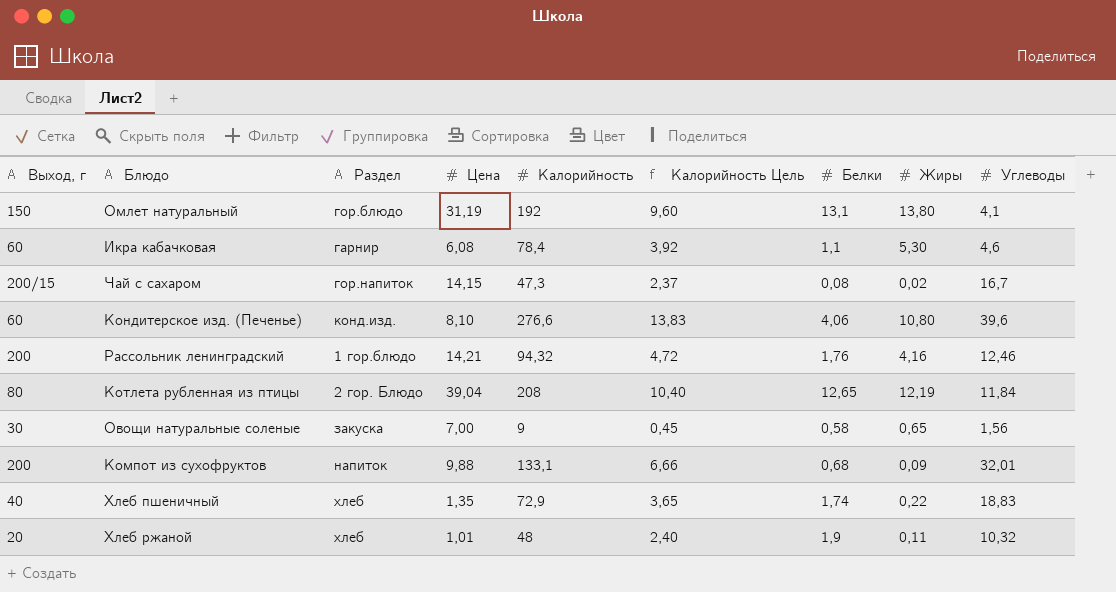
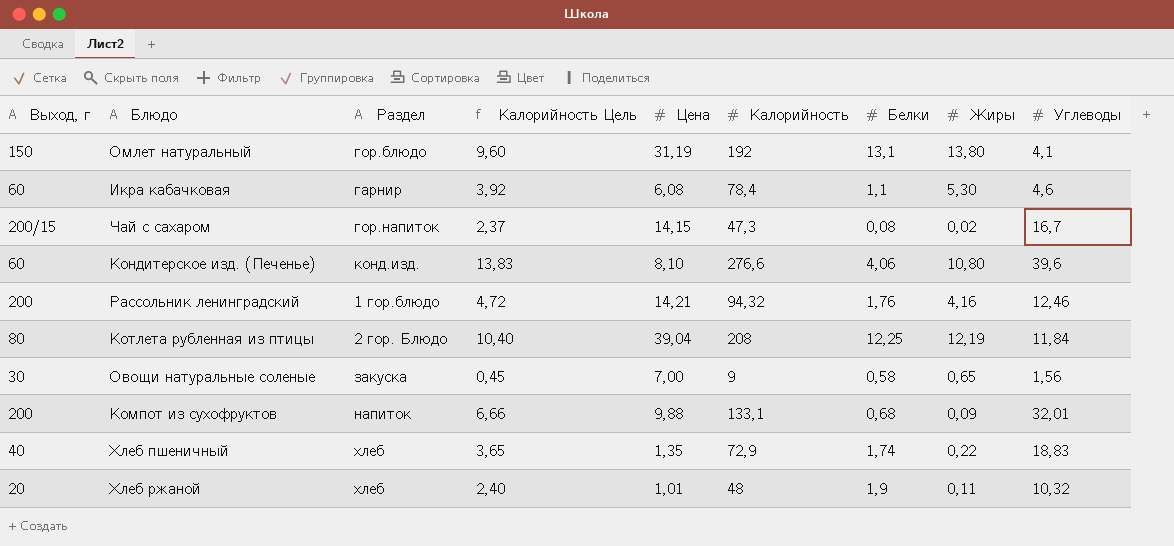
column Калорийность Цель | position: 6 -> 4
Котлета рубленная из птицы | Белки: 12,65 -> 12,25

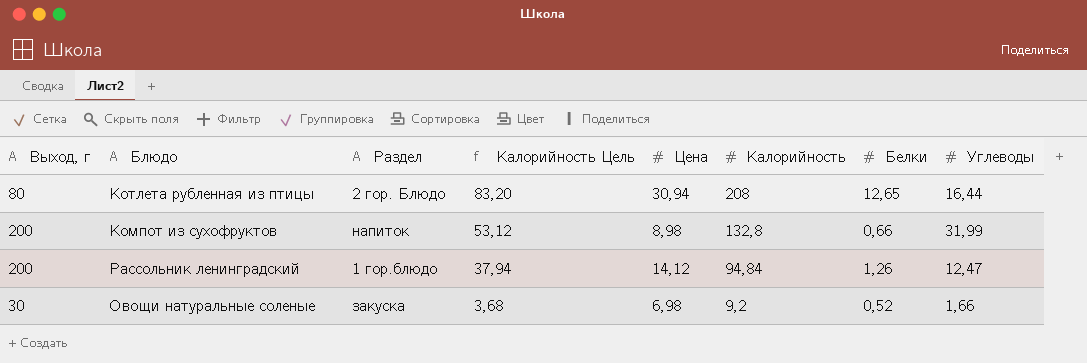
row order: none -> Калорийность Цель descending
column Жиры | position: 8 -> none
column Калорийность Цель | formula: [Калорийность] * 0,05 -> [Калорийность] * 0,4
row Омлет натуральный: 150 | гор.блюдо | 9,60 | 31,19 | 192 | 13,1 | 13,80 | 4,1 -> none
row Икра кабачковая: 60 | гарнир | 3,92 | 6,08 | 78,4 | 1,1 | 5,30 | 4,6 -> none
row Чай с сахаром: 200/15 | гор.напиток | 2,37 | 14,15 | 47,3 | 0,08 | 0,02 | 16,7 -> none
row Кондитерское изд. (Печенье): 60 | конд.изд. | 13,83 | 8,10 | 276,6 | 4,06 | 10,80 | 39,6 -> none
row Хлеб пшеничный: 40 | хлеб | 3,65 | 1,35 | 72,9 | 1,74 | 0,22 | 18,83 -> none
row Хлеб ржаной: 20 | хлеб | 2,40 | 1,01 | 48 | 1,9 | 0,11 | 10,32 -> none
Котлета рубленная из птицы | Цена: 39,04 -> 30,94
Котлета рубленная из птицы | Белки: 12,25 -> 12,65
Котлета рубленная из птицы | Углеводы: 11,84 -> 16,44
Компот из сухофруктов | Цена: 9,88 -> 8,98
Компот из сухофруктов | Калорийность: 133,1 -> 132,8
Компот из сухофруктов | Белки: 0,68 -> 0,66
Компот из сухофруктов | Углеводы: 32,01 -> 31,99
Рассольник ленинградский | Цена: 14,21 -> 14,12
Рассольник ленинградский | Калорийность: 94,32 -> 94,84
Рассольник ленинградский | Белки: 1,76 -> 1,26
Рассольник ленинградский | Углеводы: 12,46 -> 12,47
Овощи натуральные соленые | Цена: 7,00 -> 6,98
Овощи натуральные соленые | Калорийность: 9 -> 9,2
Овощи натуральные соленые | Белки: 0,58 -> 0,52
Овощи натуральные соленые | Углеводы: 1,56 -> 1,66

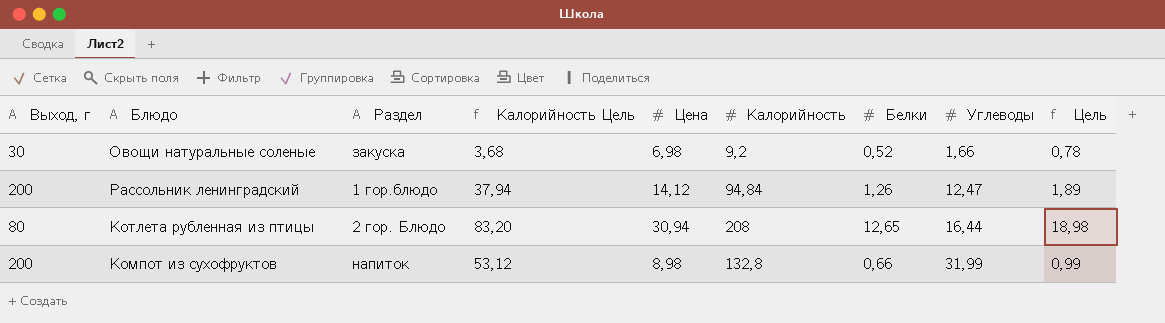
row order: Калорийность Цель descending -> Углеводы ascending
column Цель | formula: none -> [Белки] * 1,5

